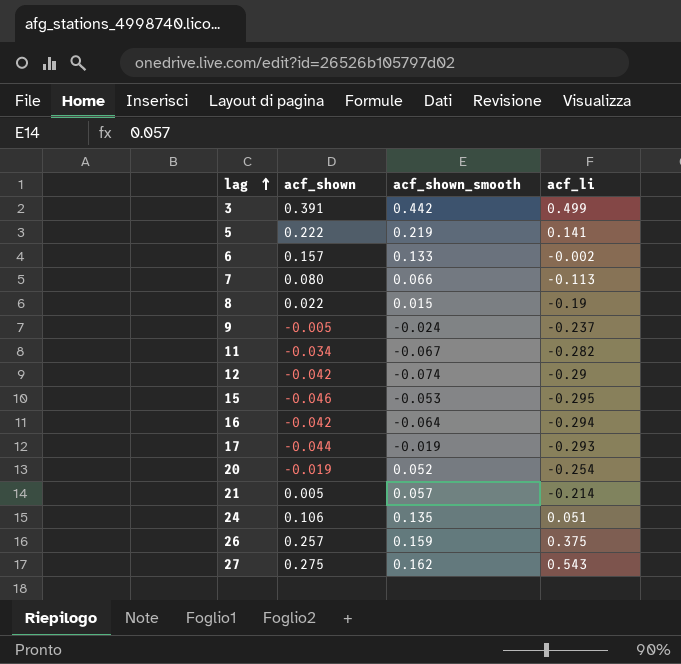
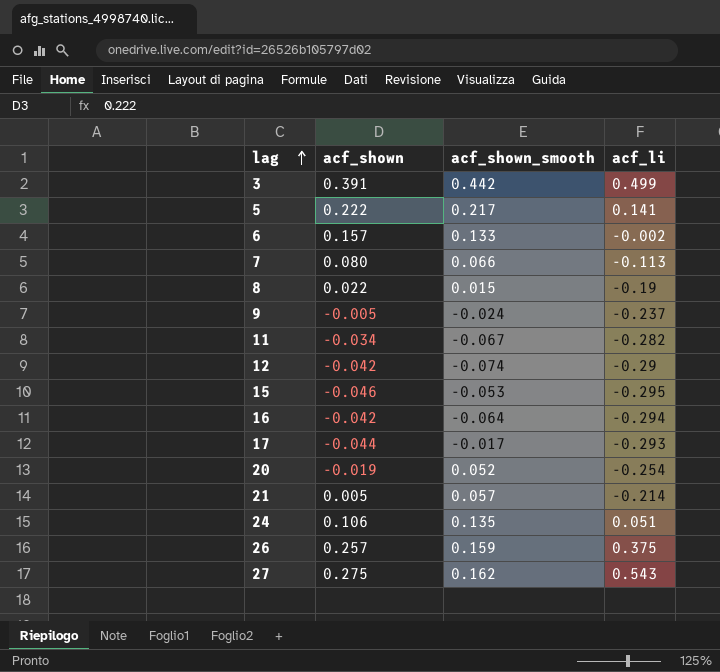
5 | acf_shown_smooth: 0.219 -> 0.217
17 | acf_shown_smooth: -0.019 -> -0.017

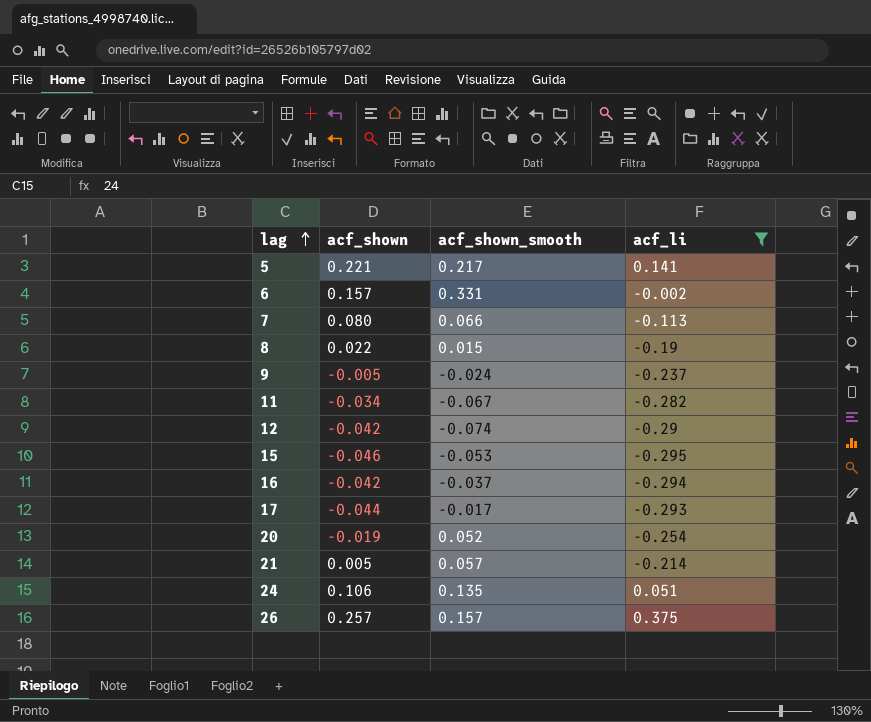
filter: none -> acf_li <= 0.375
5 | acf_shown: 0.222 -> 0.221
6 | acf_shown_smooth: 0.133 -> 0.331
16 | acf_shown_smooth: -0.064 -> -0.037
26 | acf_shown_smooth: 0.159 -> 0.157

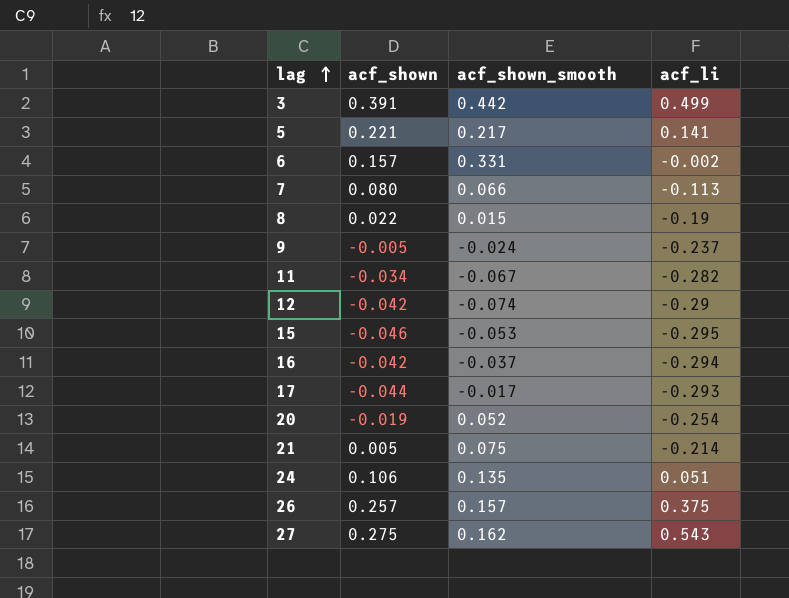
filter: acf_li <= 0.375 -> none
21 | acf_shown_smooth: 0.057 -> 0.075

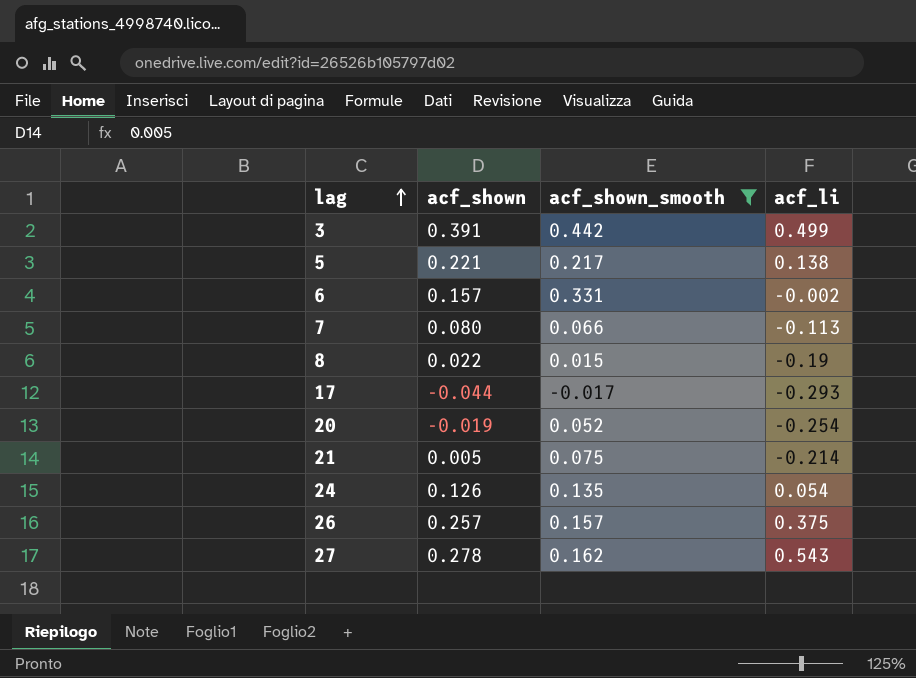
filter: none -> acf_shown_smooth >= -0.017
5 | acf_li: 0.141 -> 0.138
24 | acf_shown: 0.106 -> 0.126
24 | acf_li: 0.051 -> 0.054
27 | acf_shown: 0.275 -> 0.278

